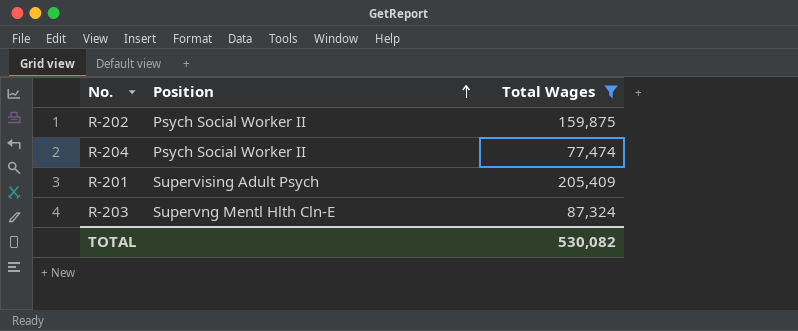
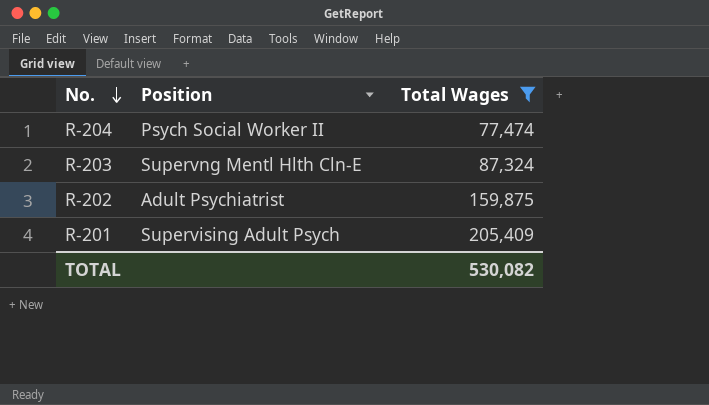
row order: Position ascending -> No. descending
R-202 | Position: Psych Social Worker II -> Adult Psychiatrist

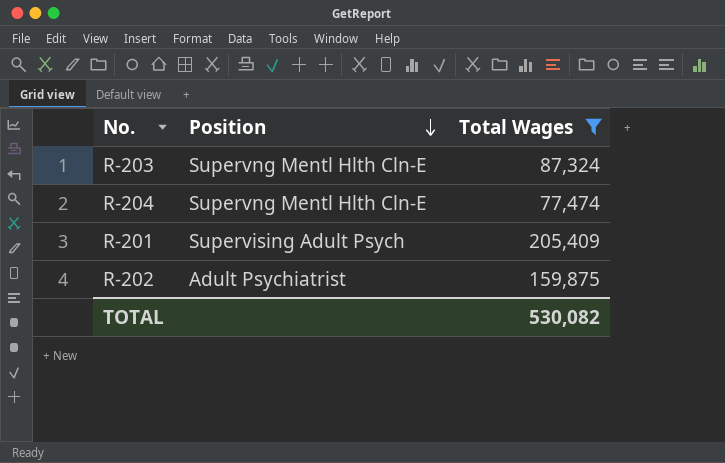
row order: No. descending -> Position descending
R-204 | Position: Psych Social Worker II -> Supervng Mentl Hlth Cln-E

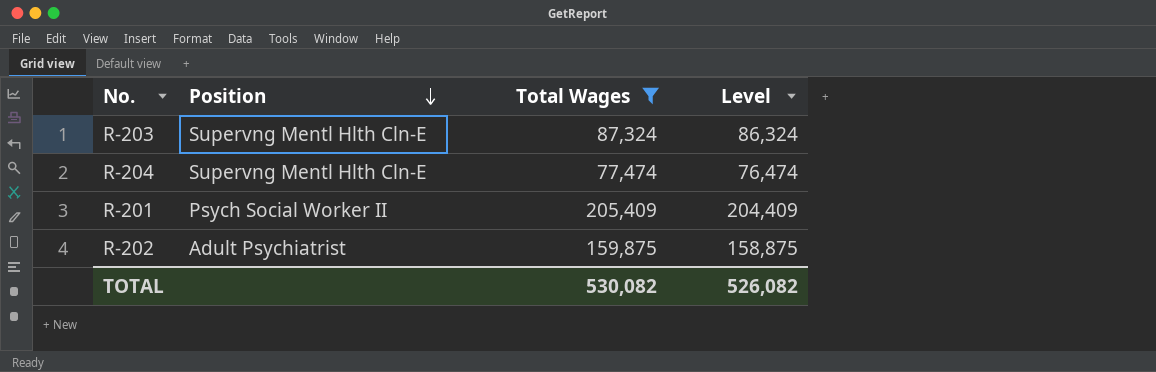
column Level | formula: none -> [Total Wages] - 1000
R-201 | Position: Supervising Adult Psych -> Psych Social Worker II

